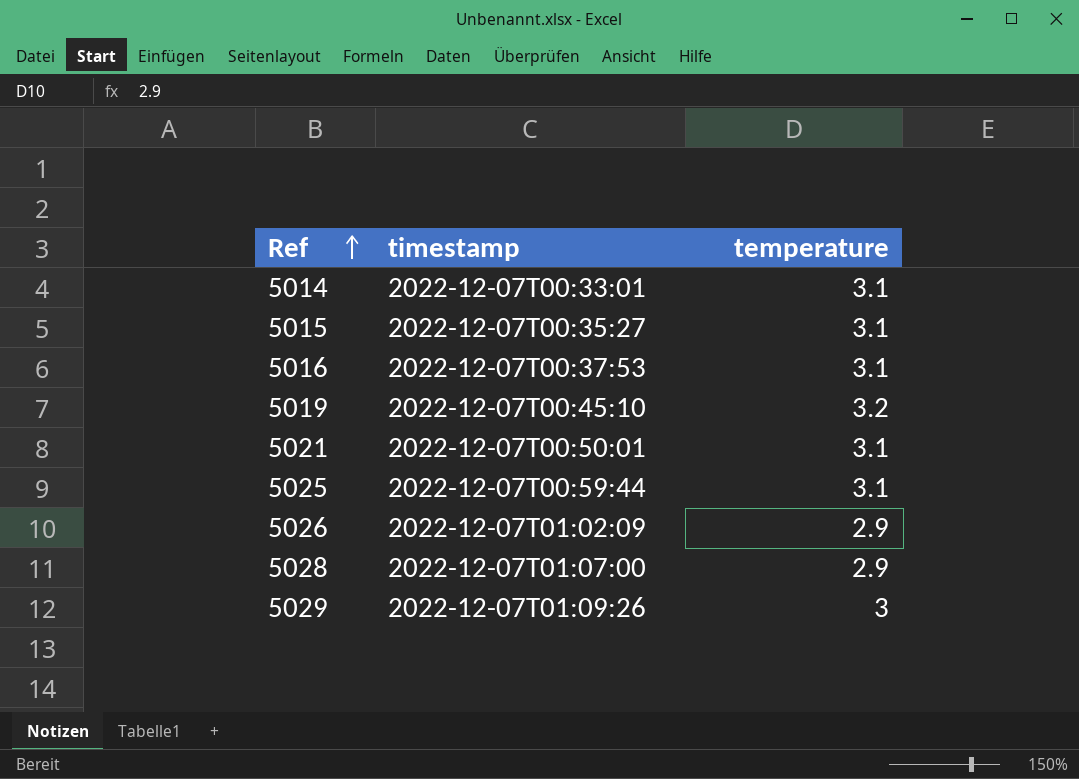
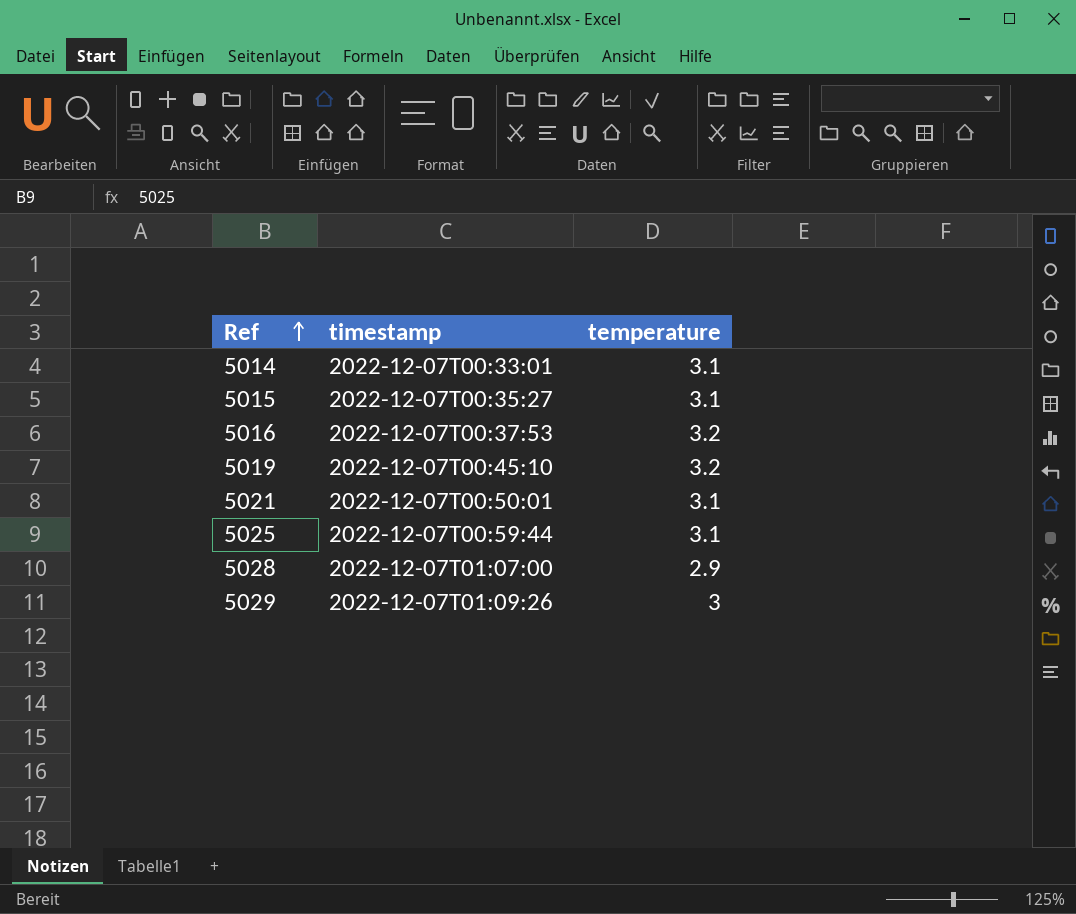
row 5026: 2022-12-07T01:02:09 | 2.9 -> none
5016 | temperature: 3.1 -> 3.2

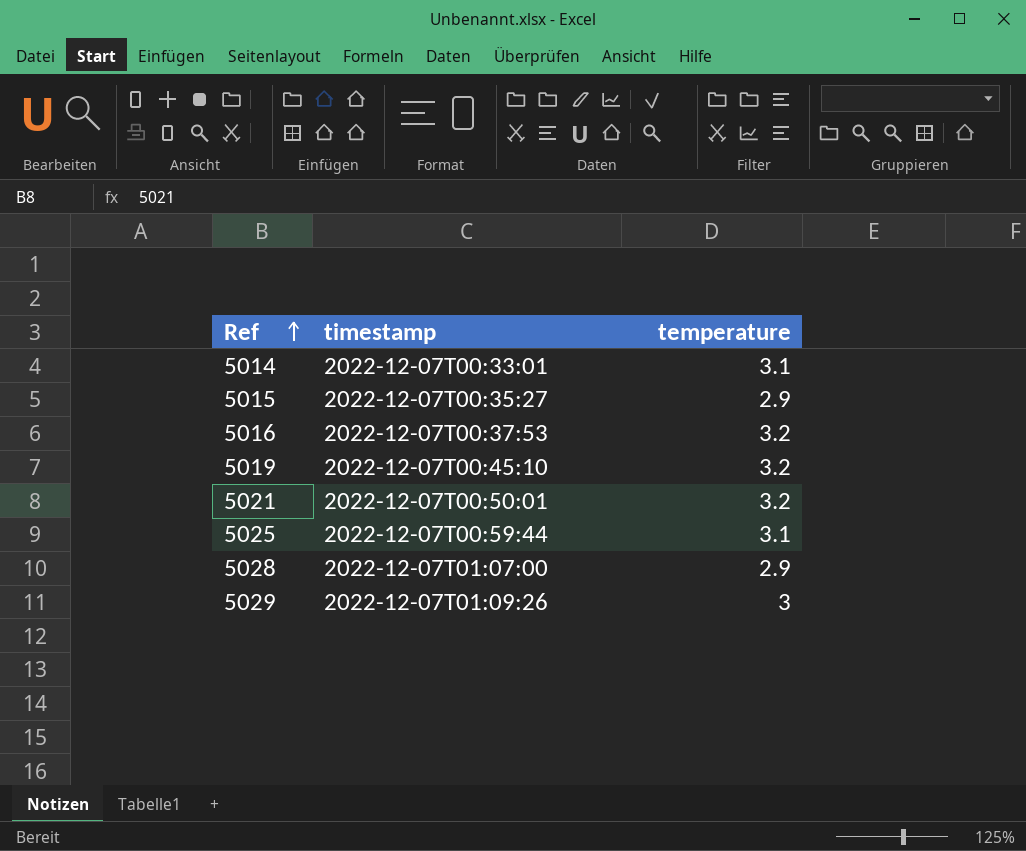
5015 | temperature: 3.1 -> 2.9
5021 | temperature: 3.1 -> 3.2

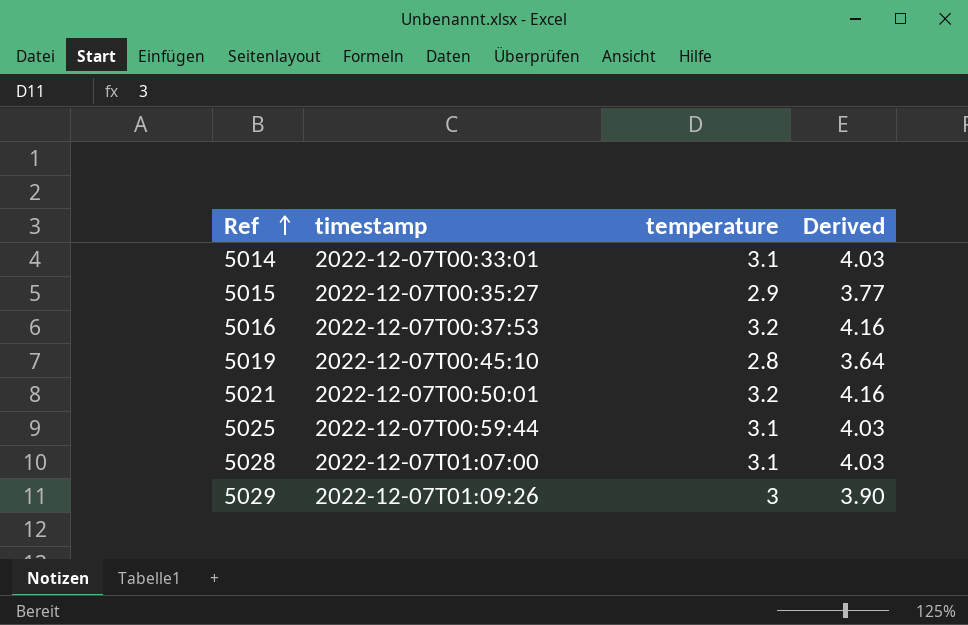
column Derived | formula: none -> [temperature] * 1.3
5019 | temperature: 3.2 -> 2.8
5028 | temperature: 2.9 -> 3.1

